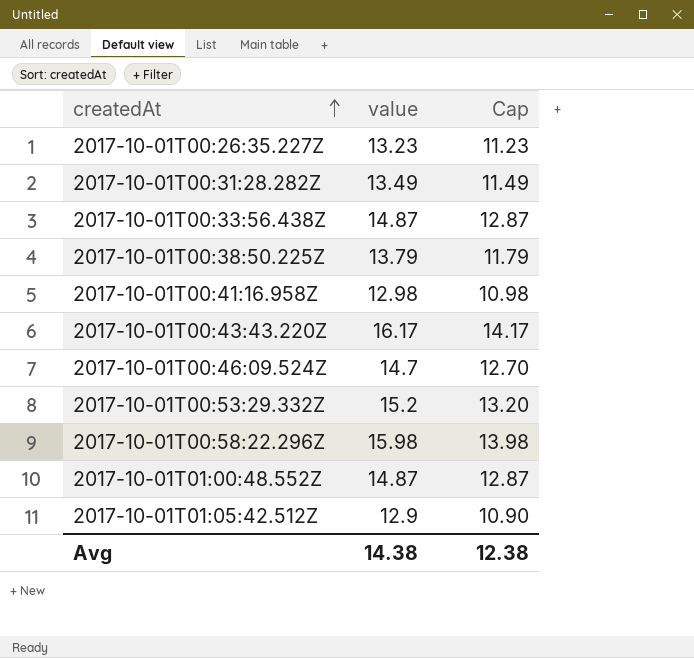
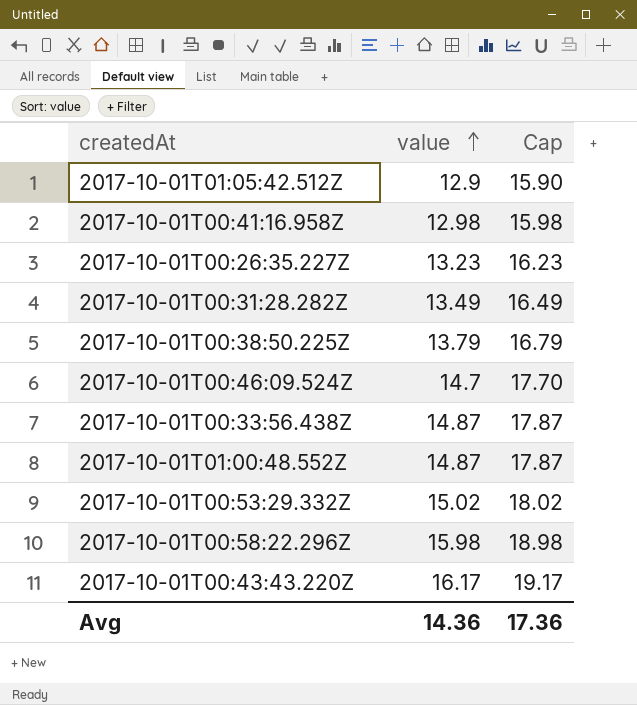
row order: createdAt ascending -> value ascending
column Cap | formula: [value] - 2 -> [value] + 3
2017-10-01T00:53:29.332Z | value: 15.2 -> 15.02
Avg | value: 14.38 -> 14.36
Avg | Cap: 12.38 -> 17.36

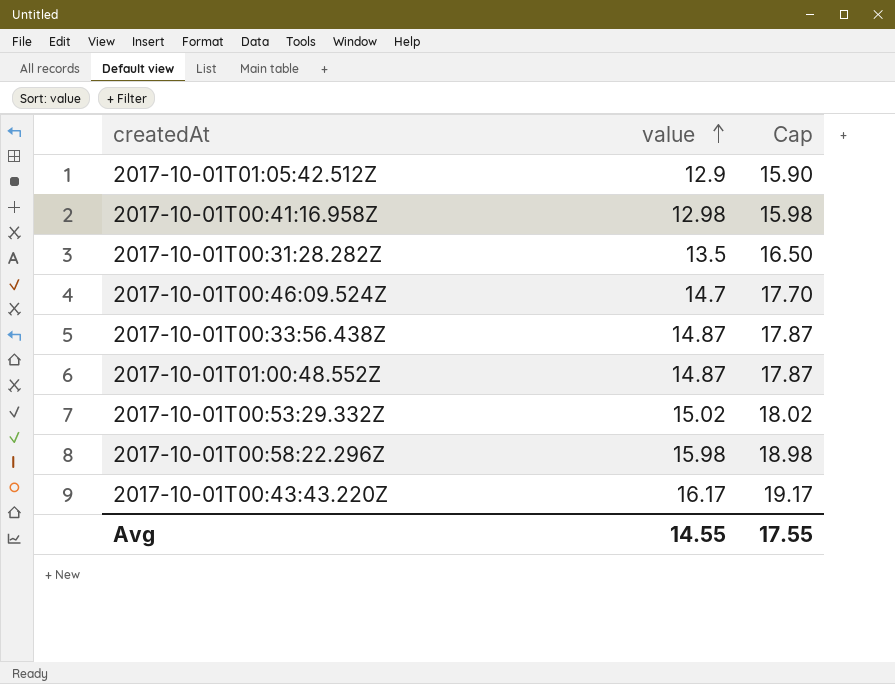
row 2017-10-01T00:26:35.227Z: 13.23 | 16.23 -> none
row 2017-10-01T00:38:50.225Z: 13.79 | 16.79 -> none
2017-10-01T00:31:28.282Z | value: 13.49 -> 13.5
2017-10-01T00:31:28.282Z | Cap: 16.49 -> 16.50
Avg | value: 14.36 -> 14.55
Avg | Cap: 17.36 -> 17.55

